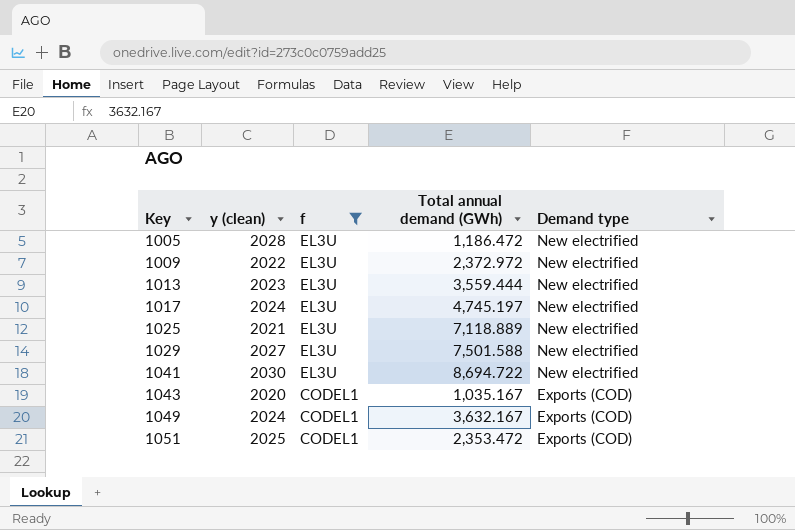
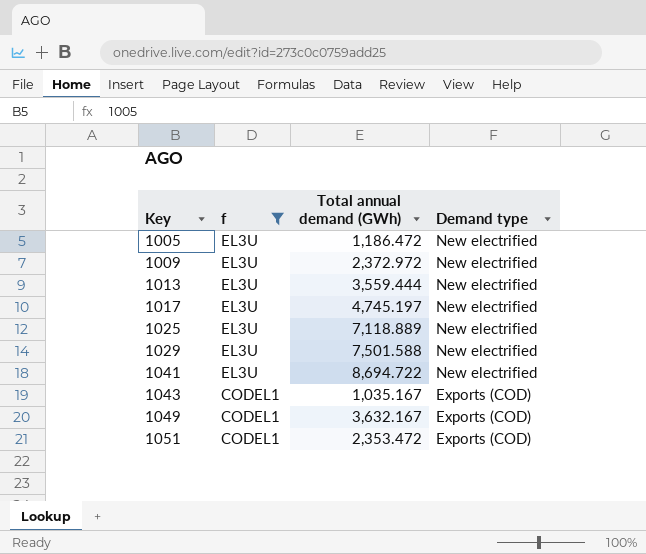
column y (clean) | position: 2 -> none

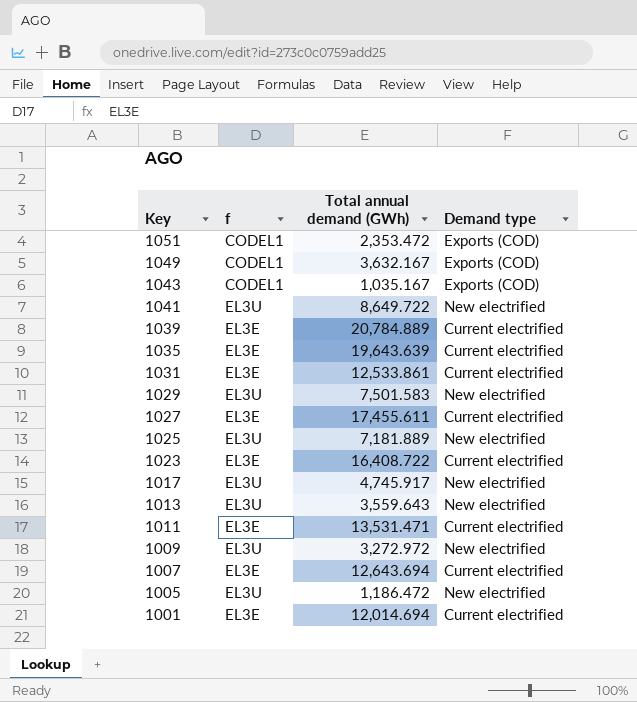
filter: f != EL3E -> none
row order: Key ascending -> Key descending
1041 | Total annual demand (GWh): 8,694.722 -> 8,649.722
1029 | Total annual demand (GWh): 7,501.588 -> 7,501.583
1025 | Total annual demand (GWh): 7,118.889 -> 7,181.889
1017 | Total annual demand (GWh): 4,745.197 -> 4,745.917
1013 | Total annual demand (GWh): 3,559.444 -> 3,559.643
1009 | Total annual demand (GWh): 2,372.972 -> 3,272.972

